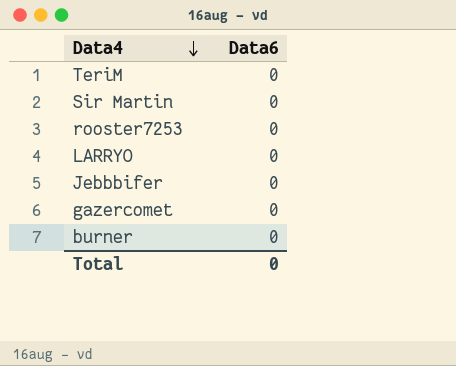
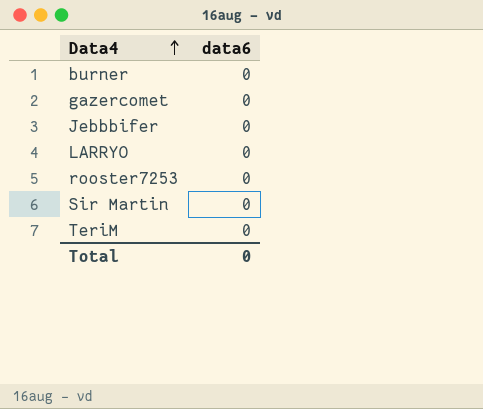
row order: Data4 descending -> Data4 ascending
column name: Data6 -> data6

